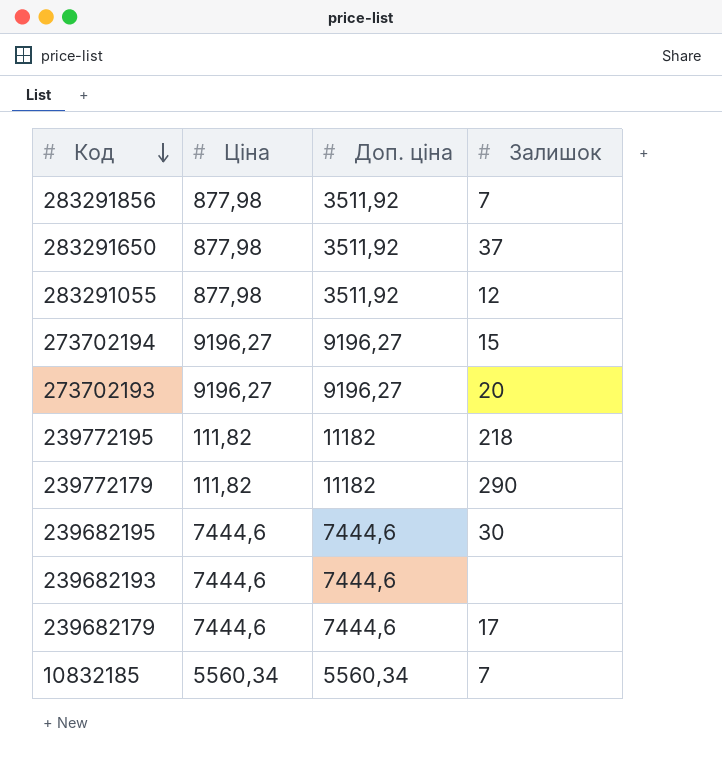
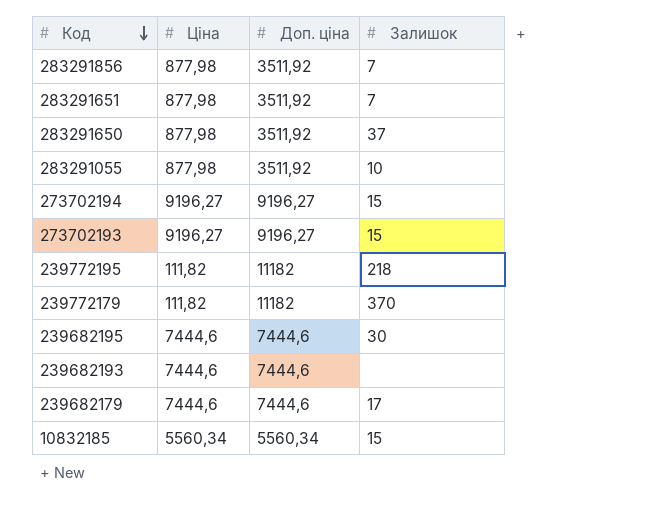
row 283291651: none -> 877,98 | 3511,92 | 7
283291055 | Залишок: 12 -> 10
273702193 | Залишок: 20 -> 15
239772179 | Залишок: 290 -> 370
10832185 | Залишок: 7 -> 15

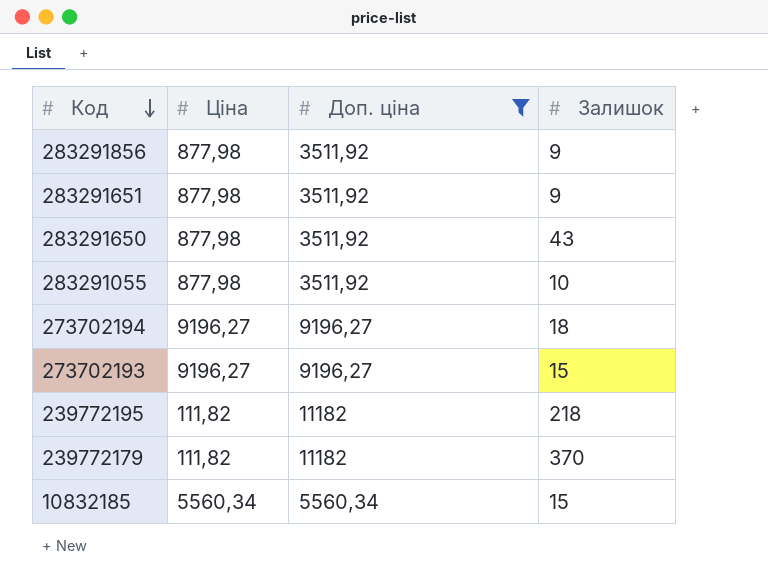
filter: none -> Доп. ціна != 7444,6
283291856 | Залишок: 7 -> 9
283291651 | Залишок: 7 -> 9
283291650 | Залишок: 37 -> 43
273702194 | Залишок: 15 -> 18

